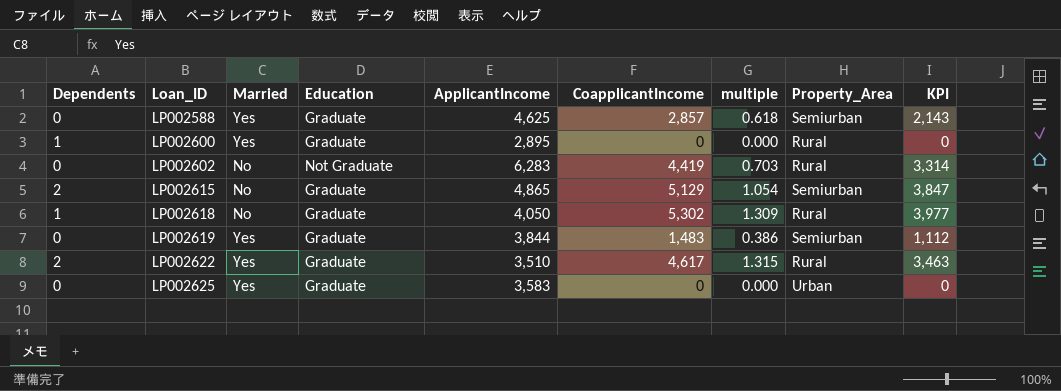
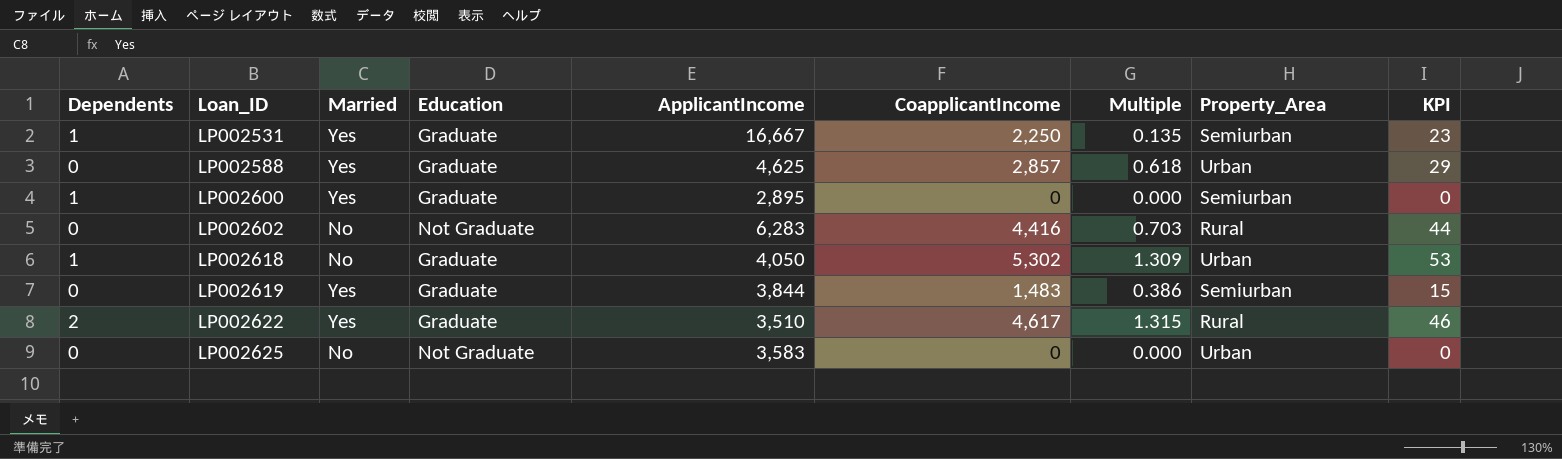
column name: multiple -> Multiple
column KPI | formula: [CoapplicantIncome] * 0.75 -> [CoapplicantIncome] * 0.01
row LP002615: 2 | No | Graduate | 4,865 | 5,129 | 1.054 | Semiurban | 3,847 -> none
row LP002531: none -> 1 | Yes | Graduate | 16,667 | 2,250 | 0.135 | Semiurban | 23
LP002588 | Property_Area: Semiurban -> Urban
LP002600 | Property_Area: Rural -> Semiurban
LP002602 | CoapplicantIncome: 4,419 -> 4,416
LP002618 | Property_Area: Rural -> Urban
LP002625 | Married: Yes -> No
LP002625 | Education: Graduate -> Not Graduate

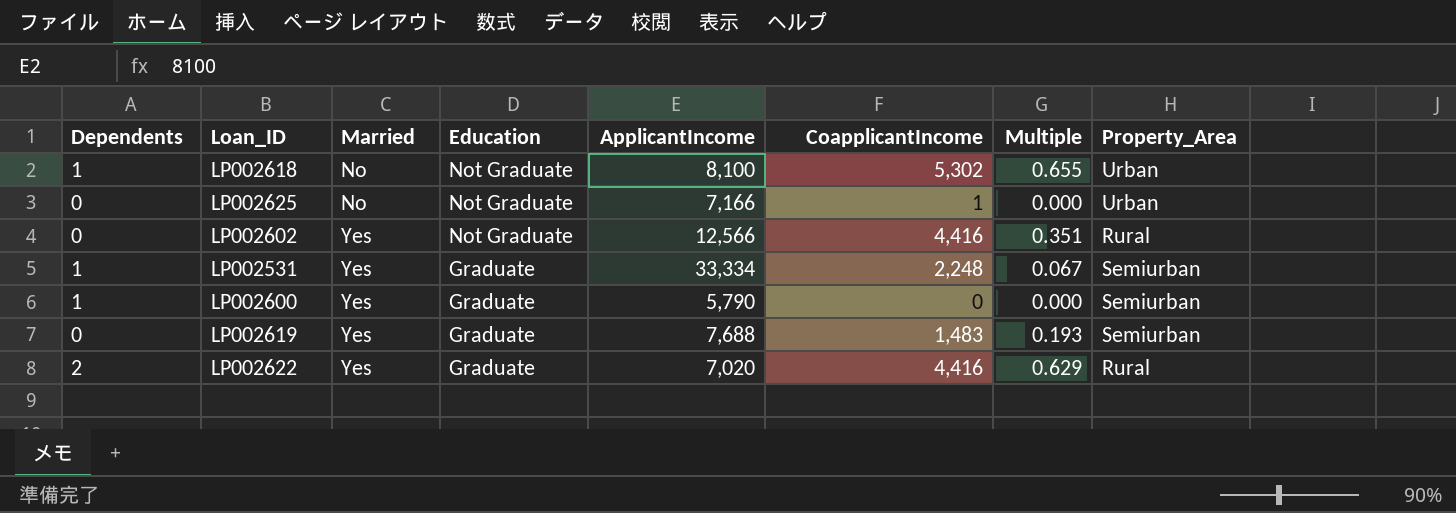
row order: Loan_ID ascending -> Married ascending
column KPI | formula: [CoapplicantIncome] * 0.01 -> none
row LP002588: 0 | Yes | Graduate | 4,625 | 2,857 | 0.618 | Urban | 29 -> none
LP002618 | Education: Graduate -> Not Graduate
LP002618 | ApplicantIncome: 4,050 -> 8,100
LP002618 | Multiple: 1.309 -> 0.655
LP002625 | ApplicantIncome: 3,583 -> 7,166
LP002625 | CoapplicantIncome: 0 -> 1
LP002602 | Married: No -> Yes
LP002602 | ApplicantIncome: 6,283 -> 12,566
LP002602 | Multiple: 0.703 -> 0.351
LP002531 | ApplicantIncome: 16,667 -> 33,334
LP002531 | CoapplicantIncome: 2,250 -> 2,248
LP002531 | Multiple: 0.135 -> 0.067
LP002600 | ApplicantIncome: 2,895 -> 5,790
LP002619 | ApplicantIncome: 3,844 -> 7,688
LP002619 | Multiple: 0.386 -> 0.193
LP002622 | ApplicantIncome: 3,510 -> 7,020
LP002622 | CoapplicantIncome: 4,617 -> 4,416
LP002622 | Multiple: 1.315 -> 0.629

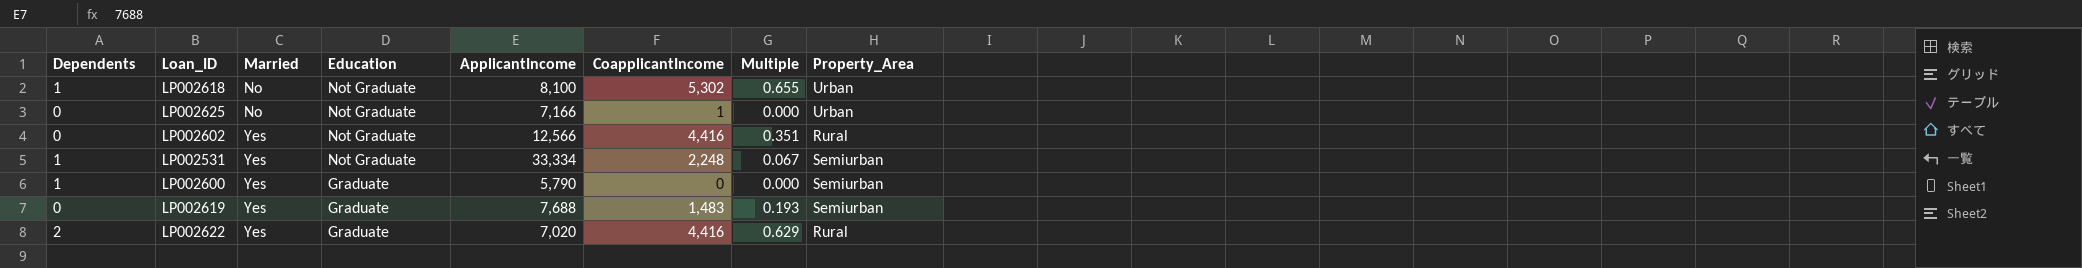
LP002531 | Education: Graduate -> Not Graduate

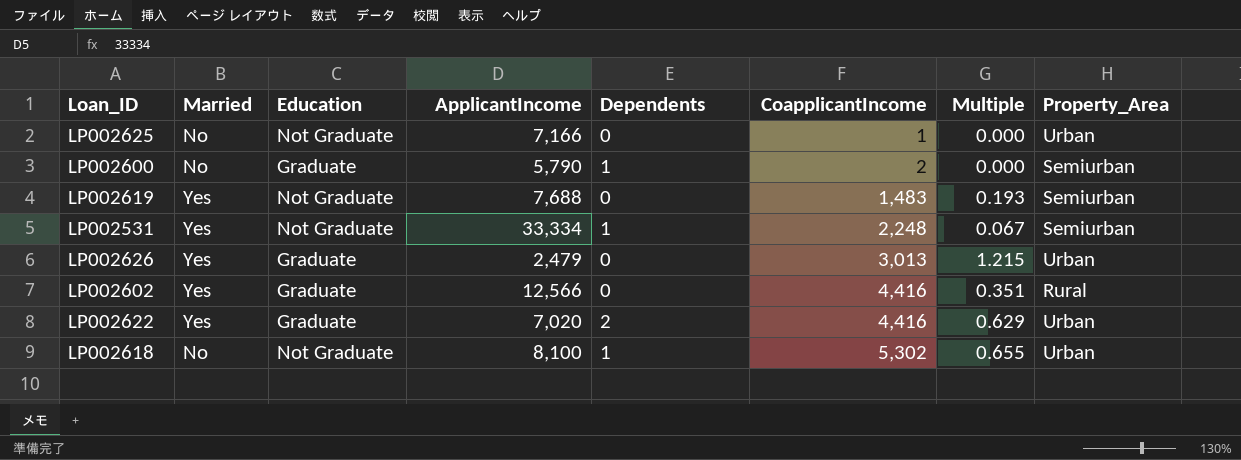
row order: Married ascending -> CoapplicantIncome ascending
column Dependents | position: 1 -> 5
LP002600 | Married: Yes -> No
LP002600 | CoapplicantIncome: 0 -> 2
LP002619 | Education: Graduate -> Not Graduate
row LP002626: none -> Yes | Graduate | 2,479 | 0 | 3,013 | 1.215 | Urban
LP002602 | Education: Not Graduate -> Graduate
LP002622 | Property_Area: Rural -> Urban

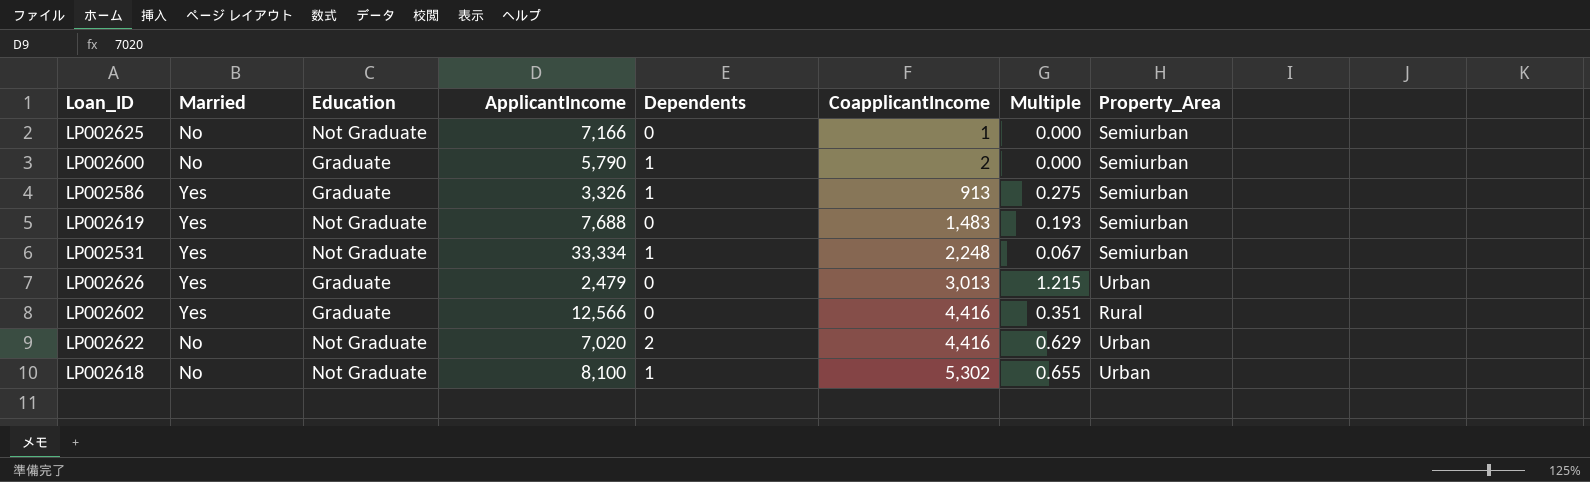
LP002625 | Property_Area: Urban -> Semiurban
row LP002586: none -> Yes | Graduate | 3,326 | 1 | 913 | 0.275 | Semiurban
LP002622 | Married: Yes -> No
LP002622 | Education: Graduate -> Not Graduate

